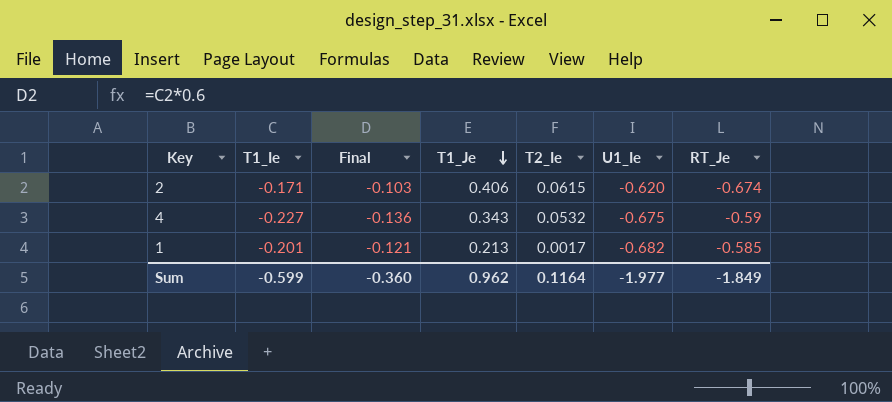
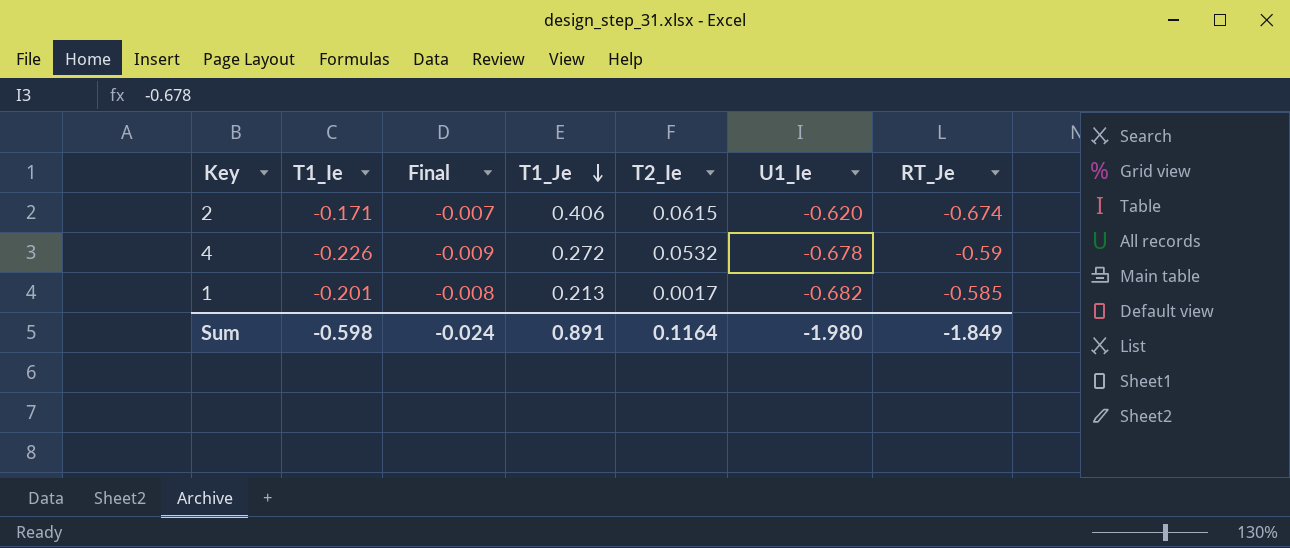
column Final | formula: [T1_Ie] * 0.6 -> [T1_Ie] * 0.04
4 | T1_Ie: -0.227 -> -0.226
4 | T1_Je: 0.343 -> 0.272
4 | U1_Ie: -0.675 -> -0.678
Sum | T1_Ie: -0.599 -> -0.598
Sum | Final: -0.360 -> -0.024
Sum | T1_Je: 0.962 -> 0.891
Sum | U1_Ie: -1.977 -> -1.980

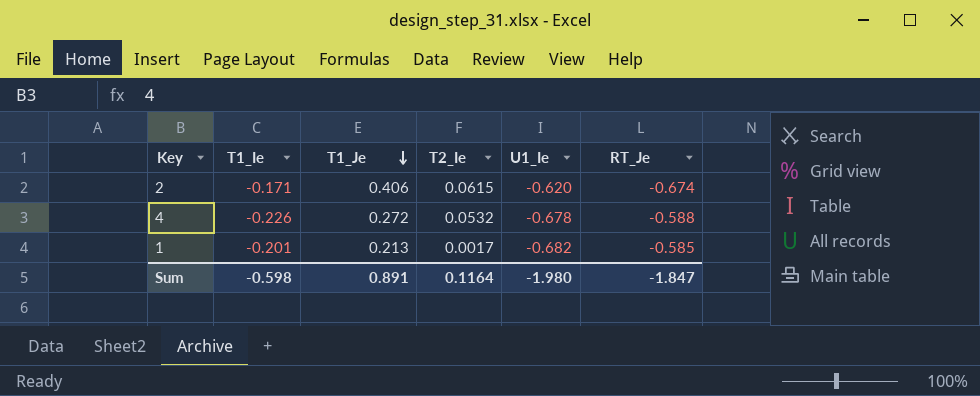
column Final | formula: [T1_Ie] * 0.04 -> none
4 | RT_Je: -0.59 -> -0.588
Sum | RT_Je: -1.849 -> -1.847

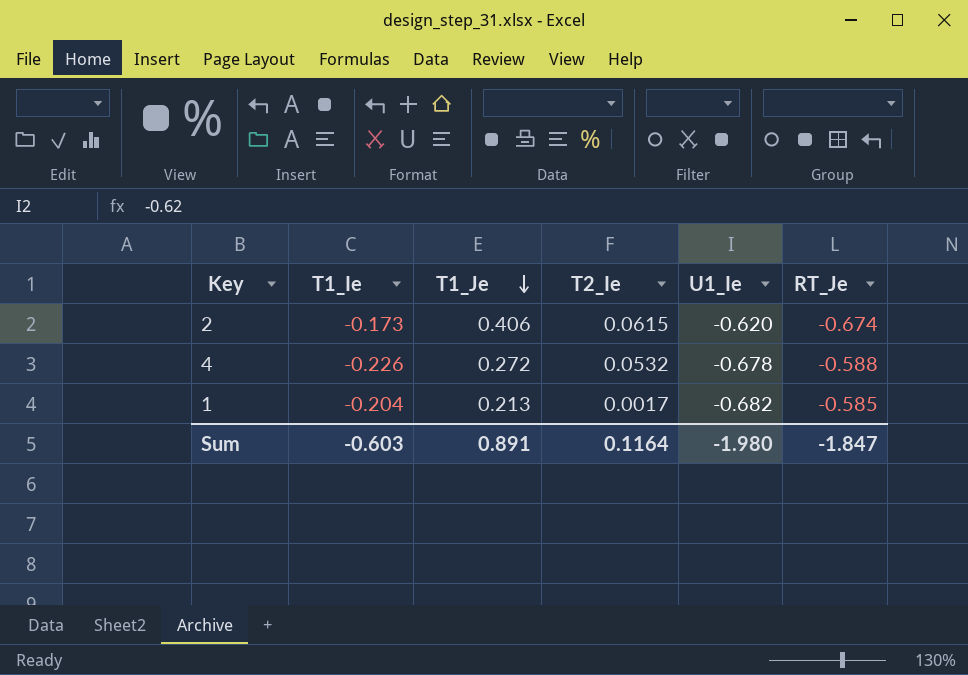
2 | T1_Ie: -0.171 -> -0.173
1 | T1_Ie: -0.201 -> -0.204
Sum | T1_Ie: -0.598 -> -0.603

